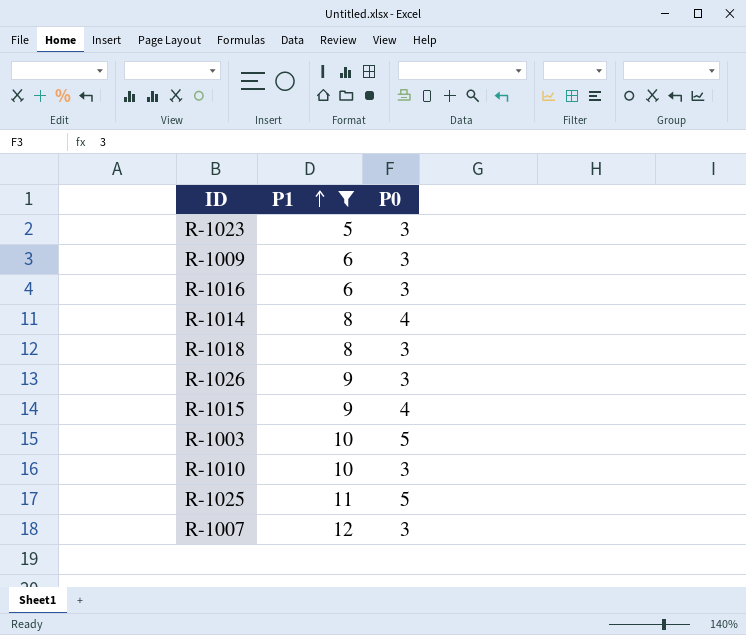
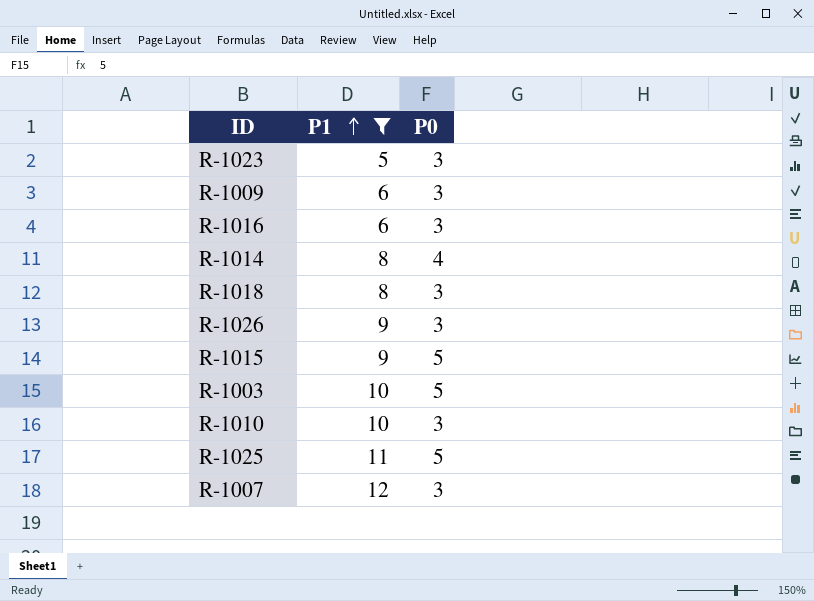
R-1015 | P0: 4 -> 5

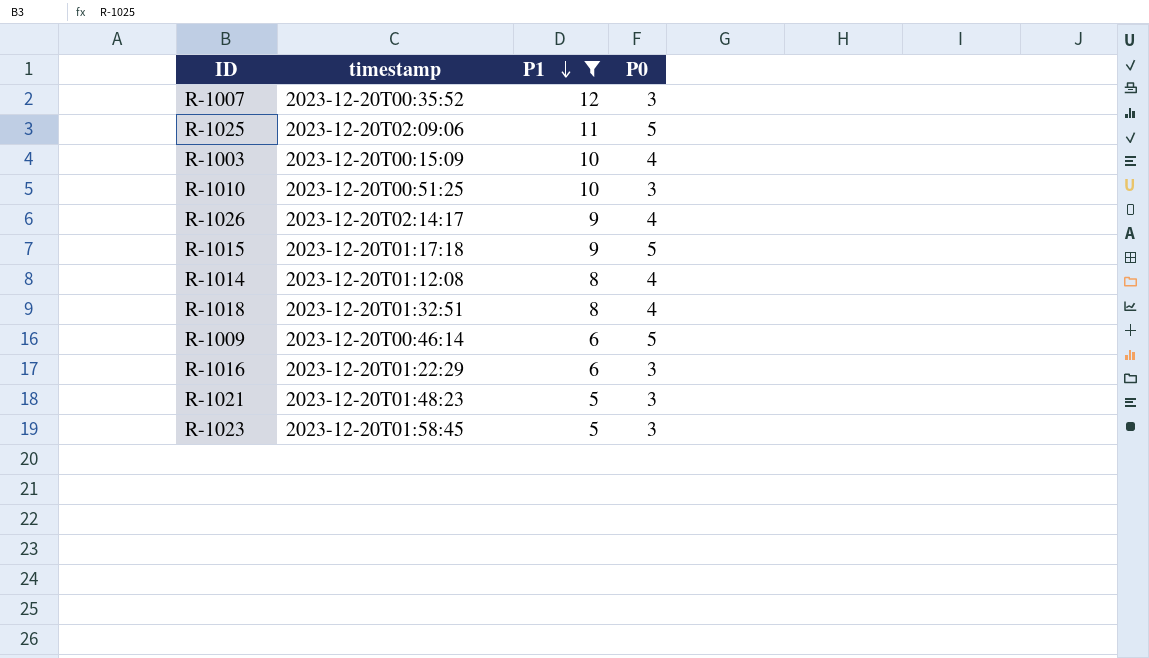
row order: P1 ascending -> P1 descending
column timestamp | position: none -> 2
R-1003 | P0: 5 -> 4
R-1026 | P0: 3 -> 4
R-1018 | P0: 3 -> 4
R-1009 | P0: 3 -> 5
row R-1021: none -> 2023-12-20T01:48:23 | 5 | 3

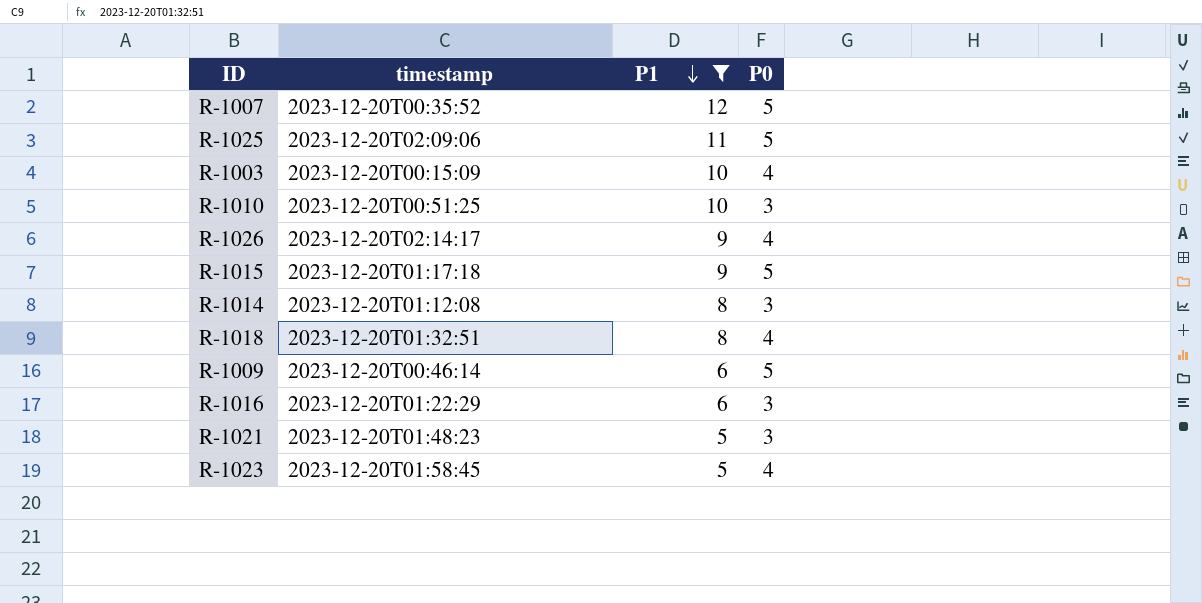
R-1007 | P0: 3 -> 5
R-1014 | P0: 4 -> 3
R-1023 | P0: 3 -> 4

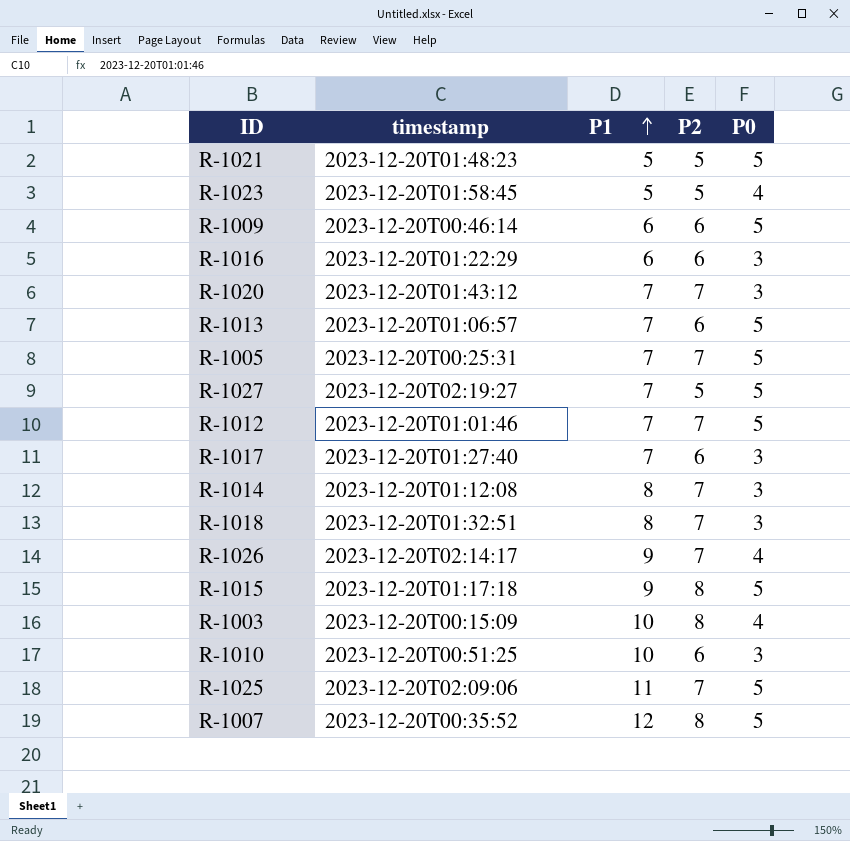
filter: P1 != 7 -> none
row order: P1 descending -> P1 ascending
column P2 | position: none -> 4
R-1021 | P0: 3 -> 5
R-1018 | P0: 4 -> 3

